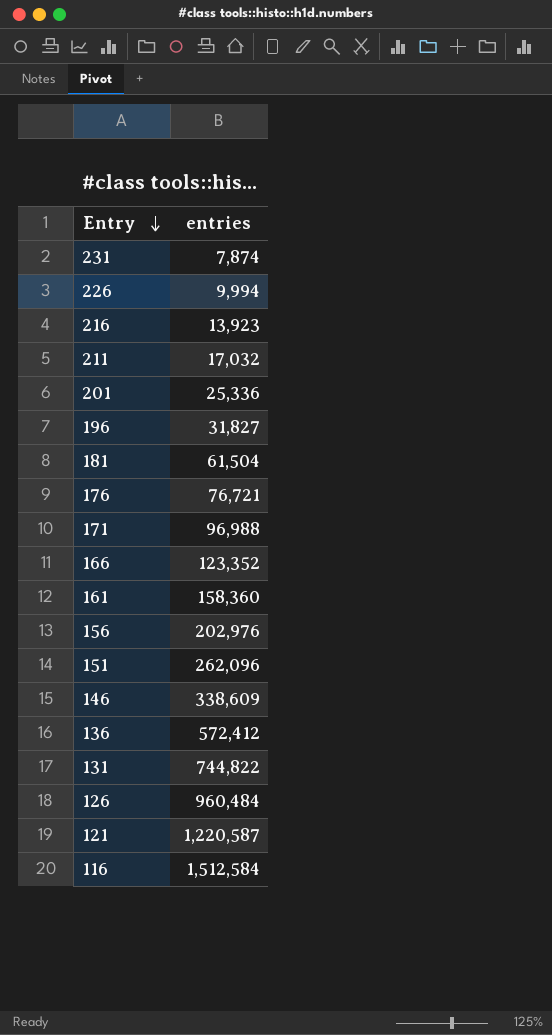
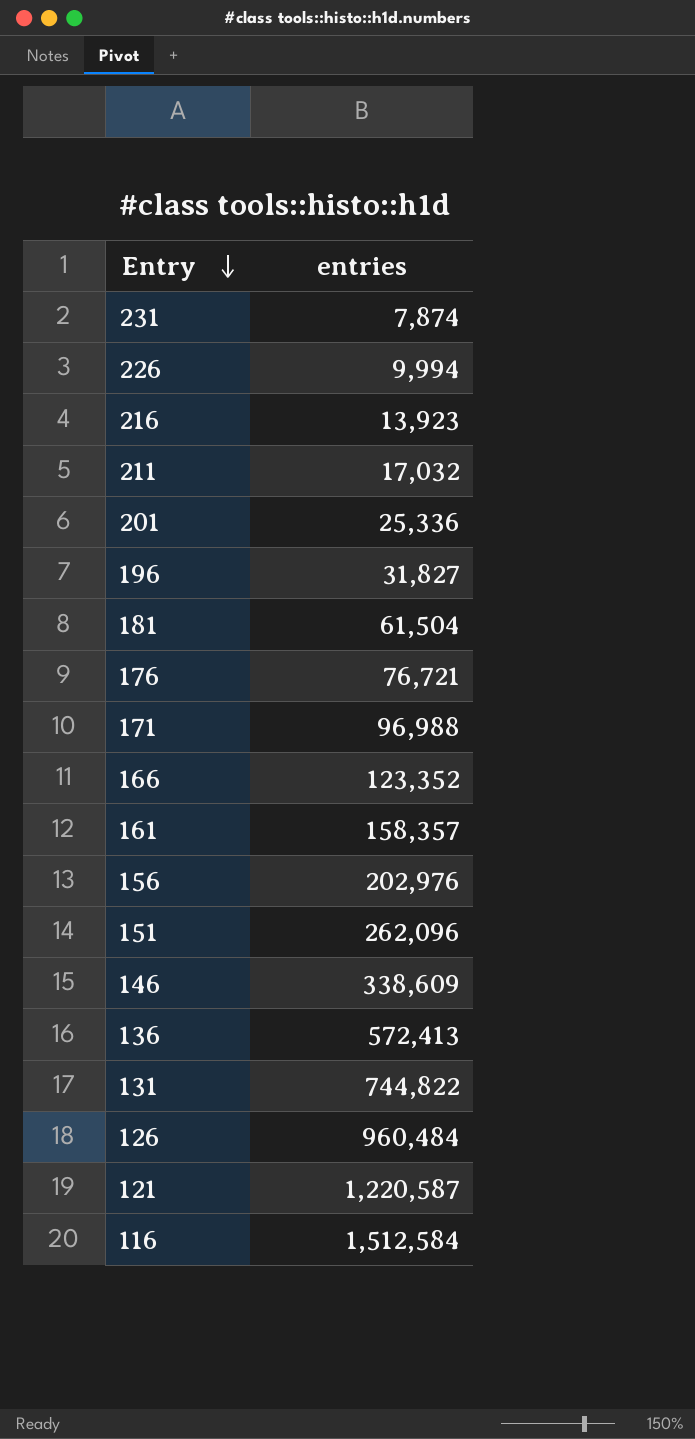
161 | entries: 158,360 -> 158,357
136 | entries: 572,412 -> 572,413

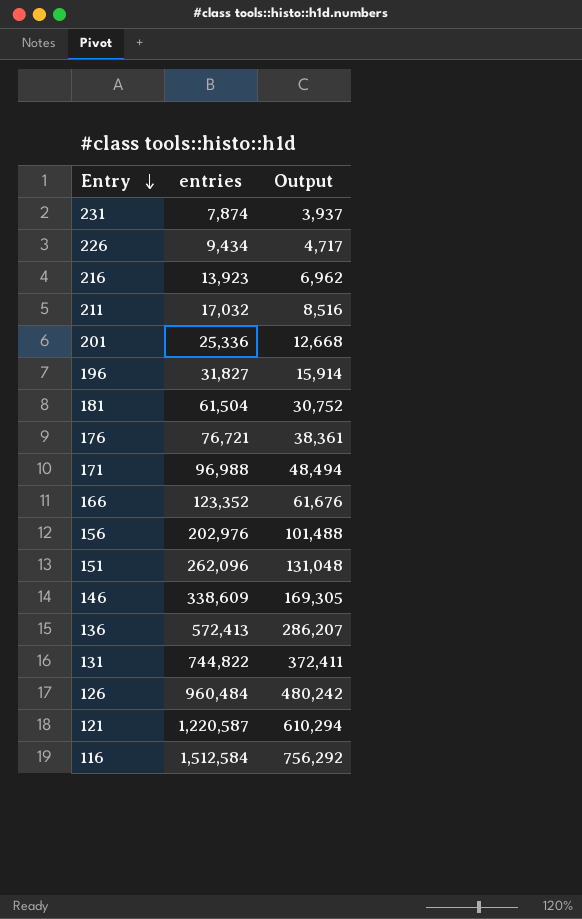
column Output | formula: none -> [entries] * 0.5
row 161: 158,357 -> none
226 | entries: 9,994 -> 9,434

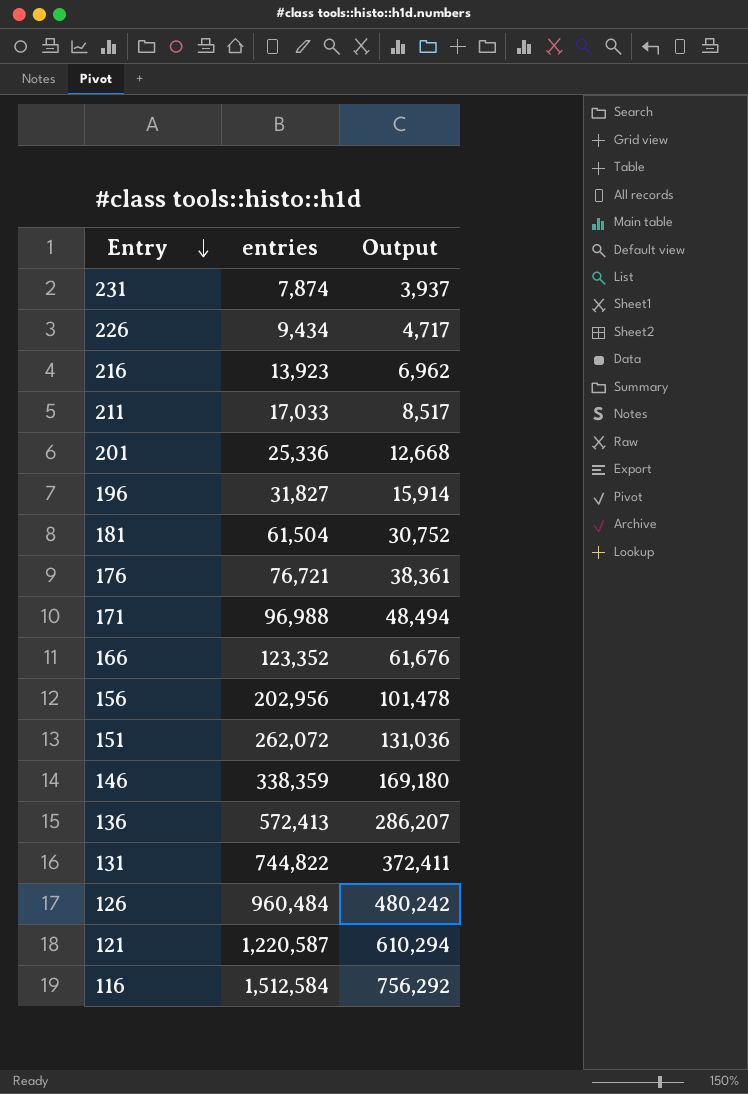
211 | entries: 17,032 -> 17,033
211 | Output: 8,516 -> 8,517
156 | entries: 202,976 -> 202,956
156 | Output: 101,488 -> 101,478
151 | entries: 262,096 -> 262,072
151 | Output: 131,048 -> 131,036
146 | entries: 338,609 -> 338,359
146 | Output: 169,305 -> 169,180

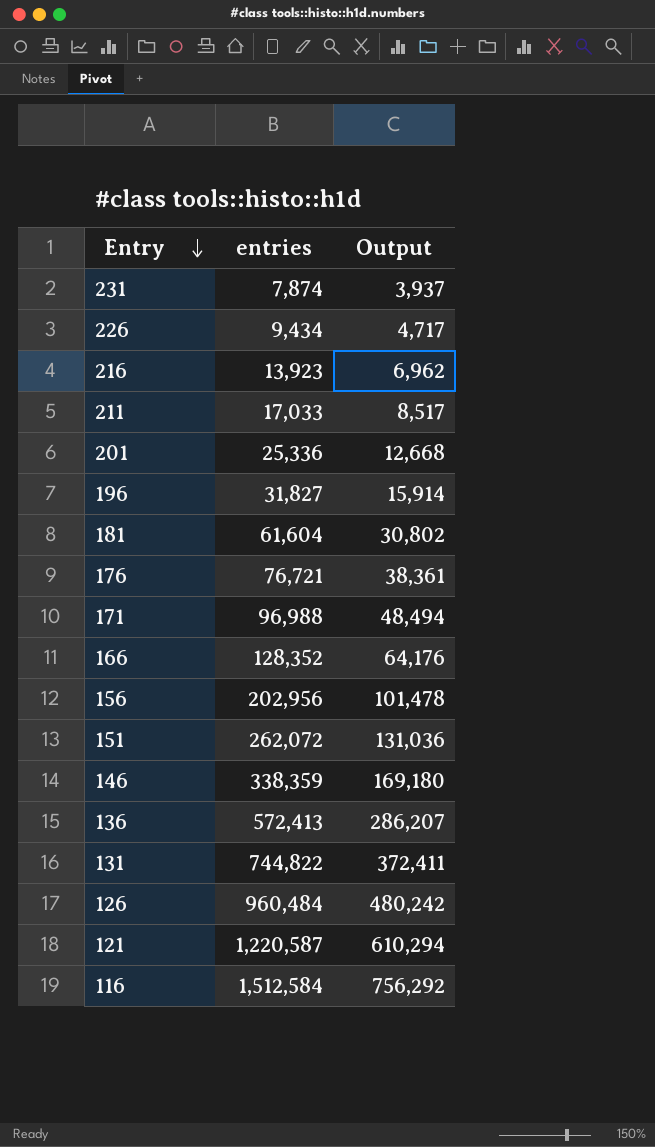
181 | entries: 61,504 -> 61,604
181 | Output: 30,752 -> 30,802
166 | entries: 123,352 -> 128,352
166 | Output: 61,676 -> 64,176

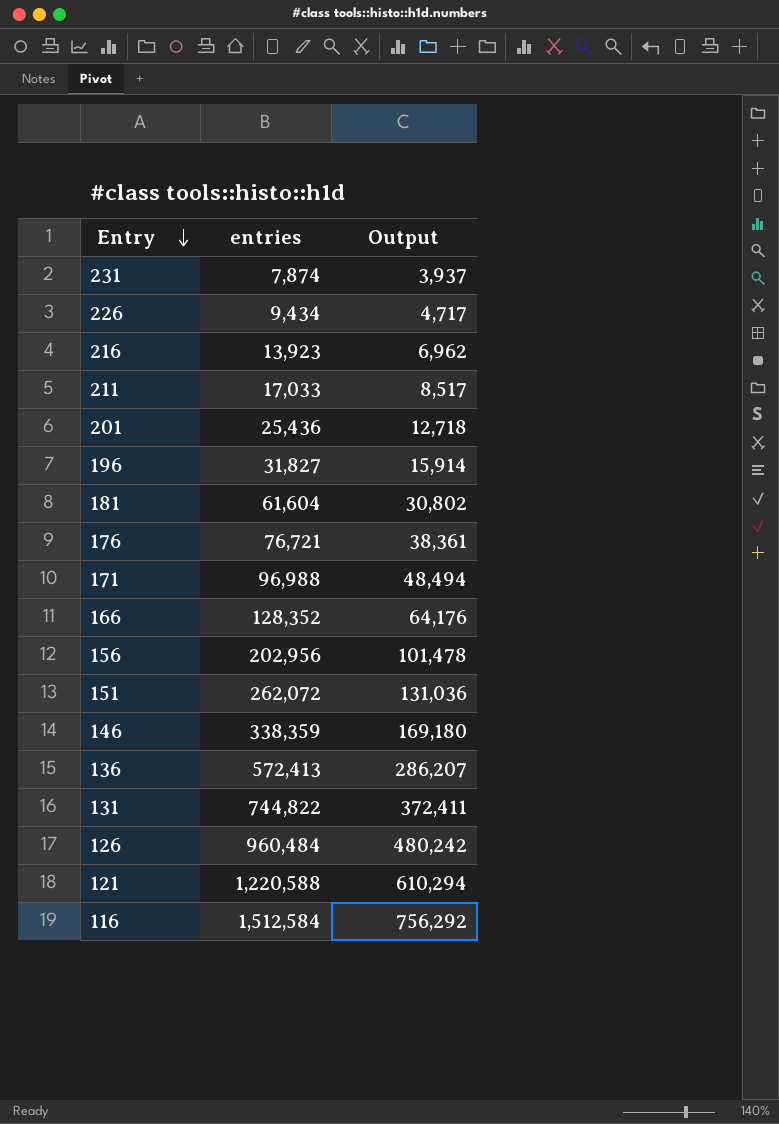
201 | entries: 25,336 -> 25,436
201 | Output: 12,668 -> 12,718
121 | entries: 1,220,587 -> 1,220,588

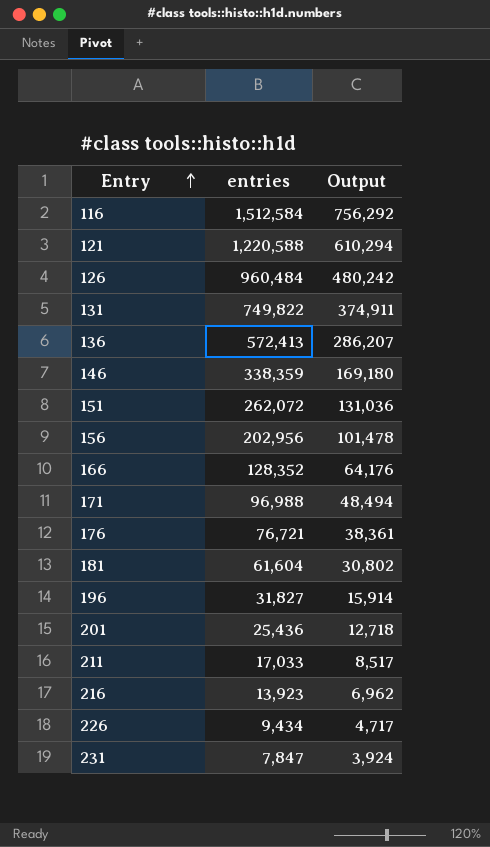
row order: Entry descending -> Entry ascending
131 | entries: 744,822 -> 749,822
131 | Output: 372,411 -> 374,911
231 | entries: 7,874 -> 7,847
231 | Output: 3,937 -> 3,924

